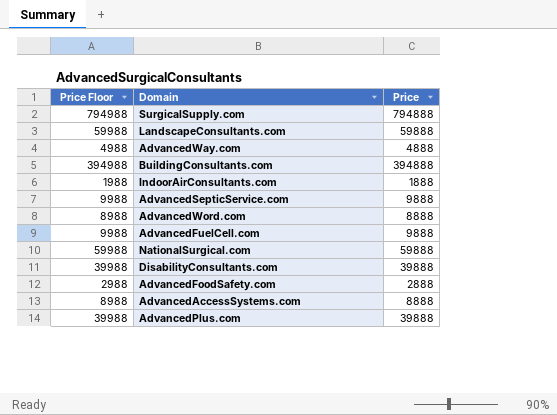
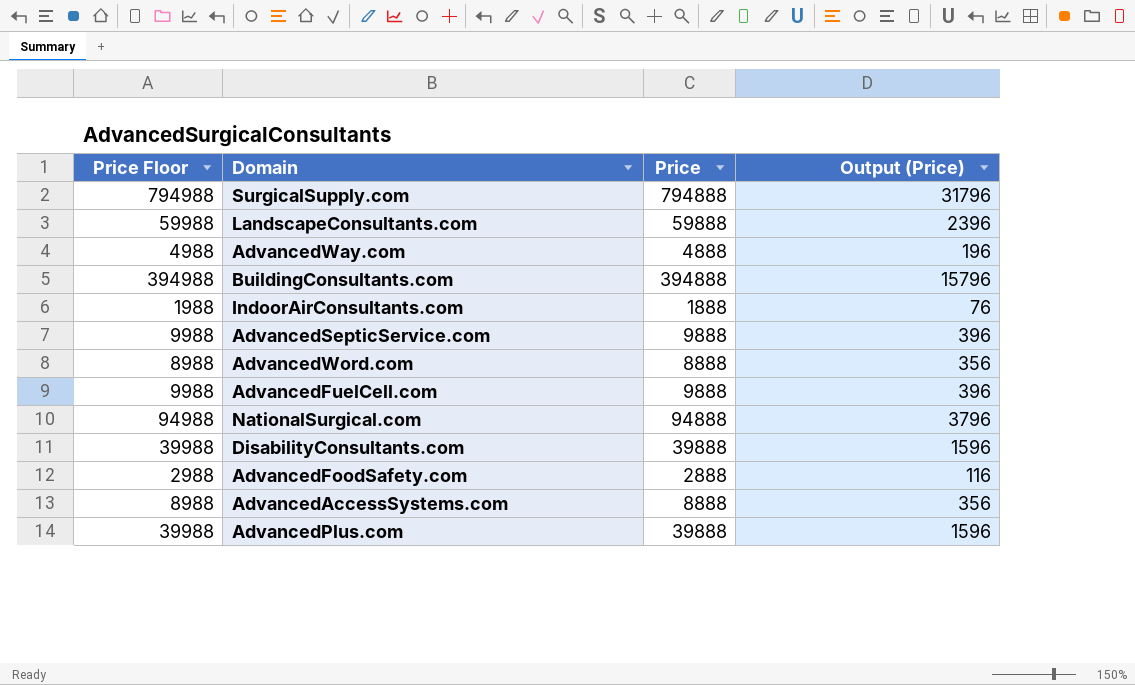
column Output (Price) | formula: none -> [Price] * 0.04
NationalSurgical.com | Price Floor: 59988 -> 94988
NationalSurgical.com | Price: 59888 -> 94888

